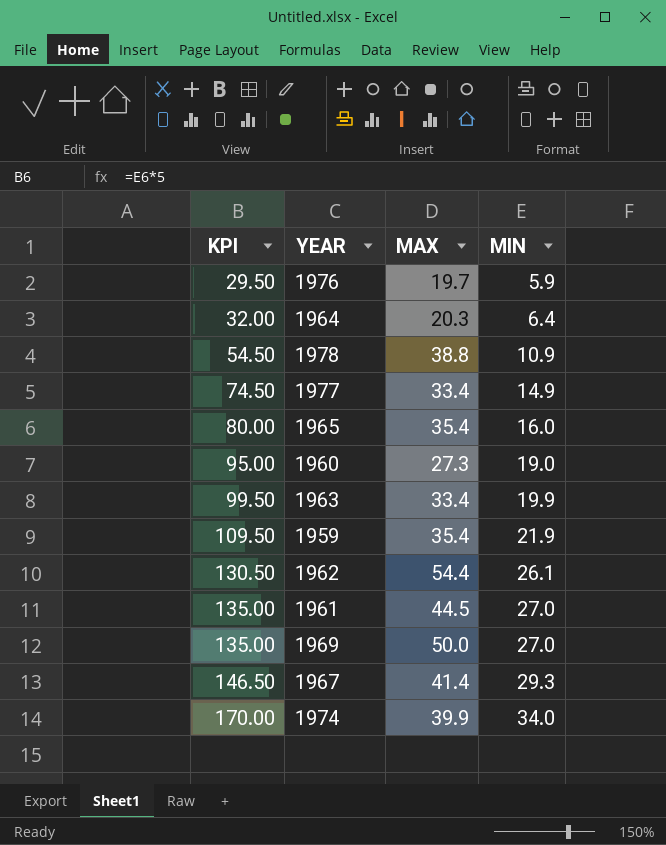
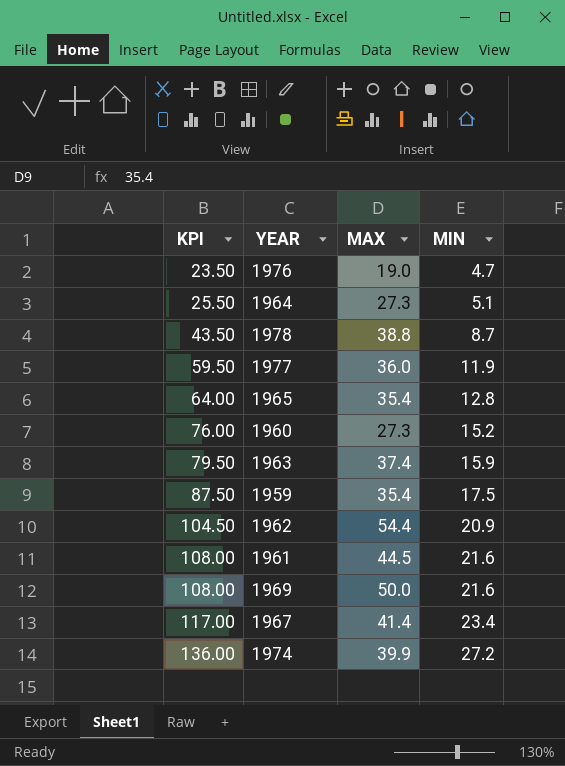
1976 | KPI: 29.50 -> 23.50
1976 | MAX: 19.7 -> 19.0
1976 | MIN: 5.9 -> 4.7
1964 | KPI: 32.00 -> 25.50
1964 | MAX: 20.3 -> 27.3
1964 | MIN: 6.4 -> 5.1
1978 | KPI: 54.50 -> 43.50
1978 | MIN: 10.9 -> 8.7
1977 | KPI: 74.50 -> 59.50
1977 | MAX: 33.4 -> 36.0
1977 | MIN: 14.9 -> 11.9
1965 | KPI: 80.00 -> 64.00
1965 | MIN: 16.0 -> 12.8
1960 | KPI: 95.00 -> 76.00
1960 | MIN: 19.0 -> 15.2
1963 | KPI: 99.50 -> 79.50
1963 | MAX: 33.4 -> 37.4
1963 | MIN: 19.9 -> 15.9
1959 | KPI: 109.50 -> 87.50
1959 | MIN: 21.9 -> 17.5
1962 | KPI: 130.50 -> 104.50
1962 | MIN: 26.1 -> 20.9
1961 | KPI: 135.00 -> 108.00
1961 | MIN: 27.0 -> 21.6
1969 | KPI: 135.00 -> 108.00
1969 | MIN: 27.0 -> 21.6
1967 | KPI: 146.50 -> 117.00
1967 | MIN: 29.3 -> 23.4
1974 | KPI: 170.00 -> 136.00
1974 | MIN: 34.0 -> 27.2

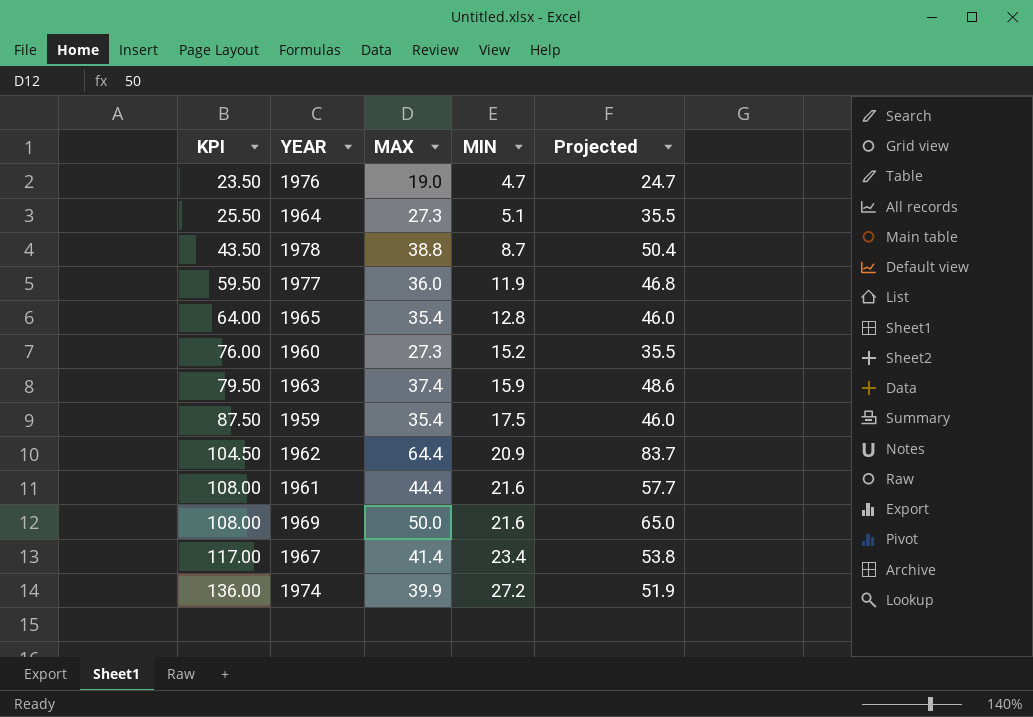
column Projected | formula: none -> [MAX] * 1.3
1962 | MAX: 54.4 -> 64.4
1961 | MAX: 44.5 -> 44.4

